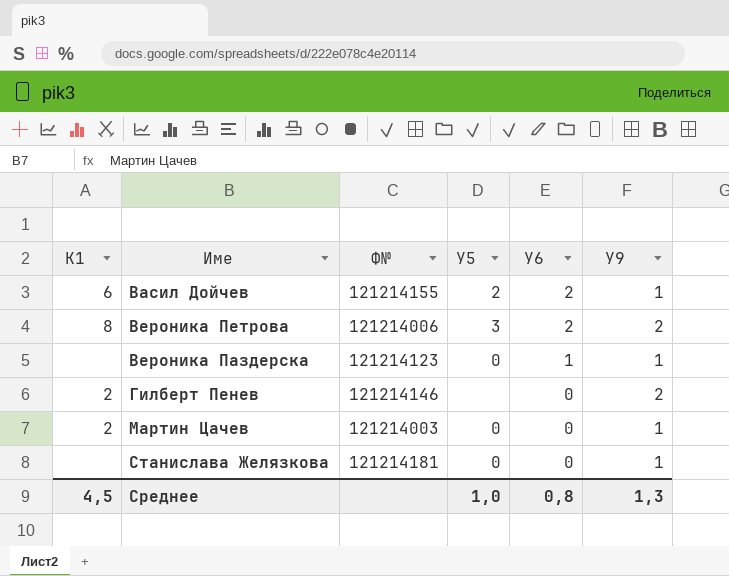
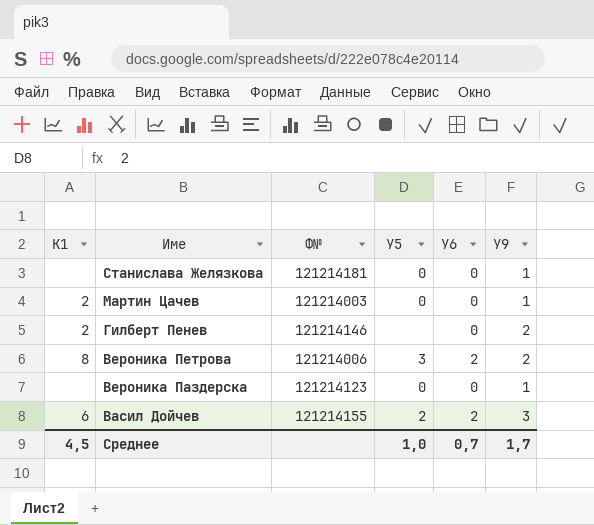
row order: У6 descending -> Име descending
Вероника Паздерска | У6: 1 -> 0
Васил Дойчев | У9: 1 -> 3
Среднее | У6: 0,8 -> 0,7
Среднее | У9: 1,3 -> 1,7

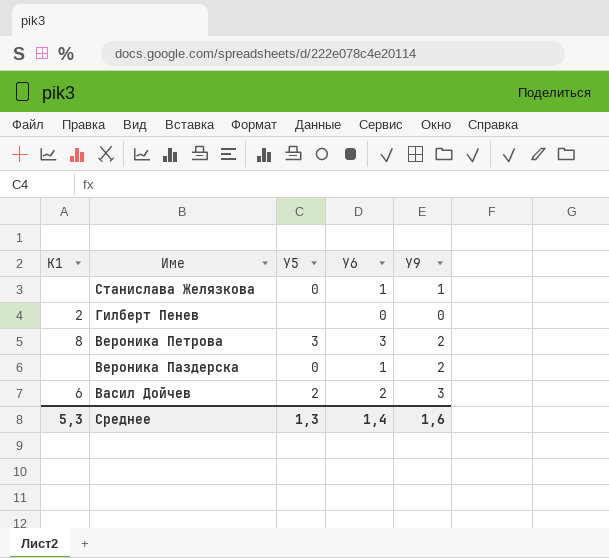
column Ф№ | position: 3 -> none
row Мартин Цачев: 2 | 121214003 | 0 | 0 | 1 -> none
Станислава Желязкова | У6: 0 -> 1
Гилберт Пенев | У9: 2 -> 0
Вероника Петрова | У6: 2 -> 3
Вероника Паздерска | У6: 0 -> 1
Вероника Паздерска | У9: 1 -> 2
Среднее | К1: 4,5 -> 5,3
Среднее | У5: 1,0 -> 1,3
Среднее | У6: 0,7 -> 1,4
Среднее | У9: 1,7 -> 1,6

